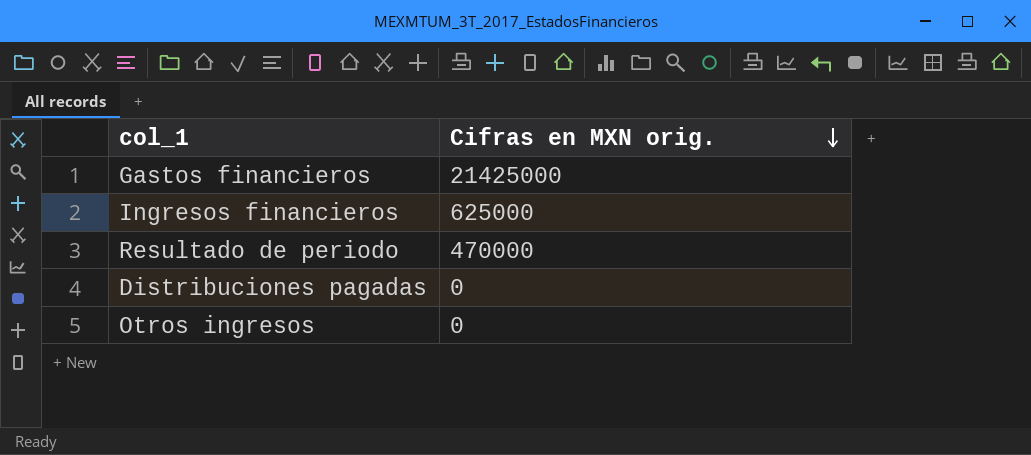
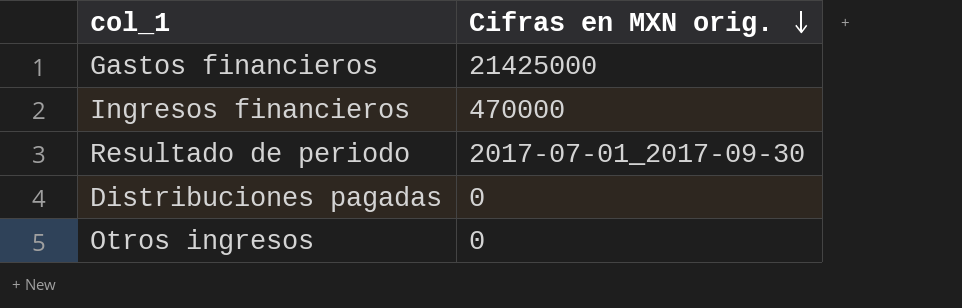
Ingresos financieros | Cifras en MXN orig.: 625000 -> 470000
Resultado de periodo | Cifras en MXN orig.: 470000 -> 2017-07-01_2017-09-30

